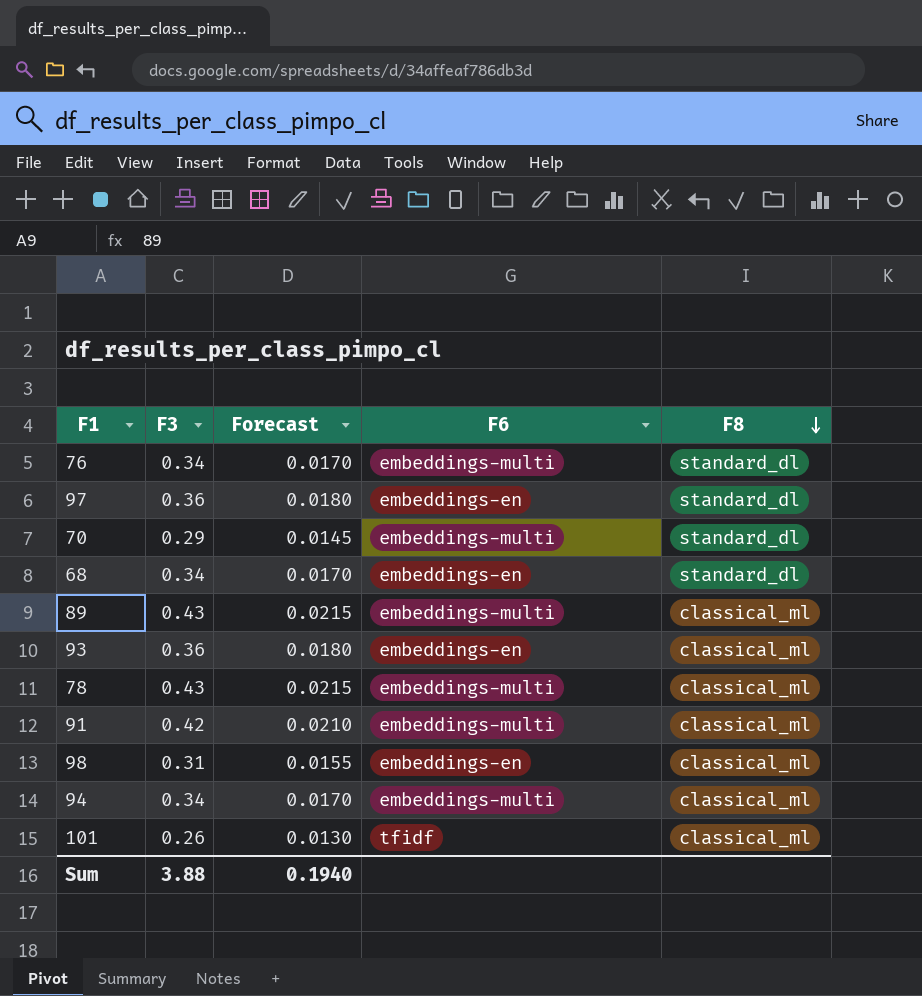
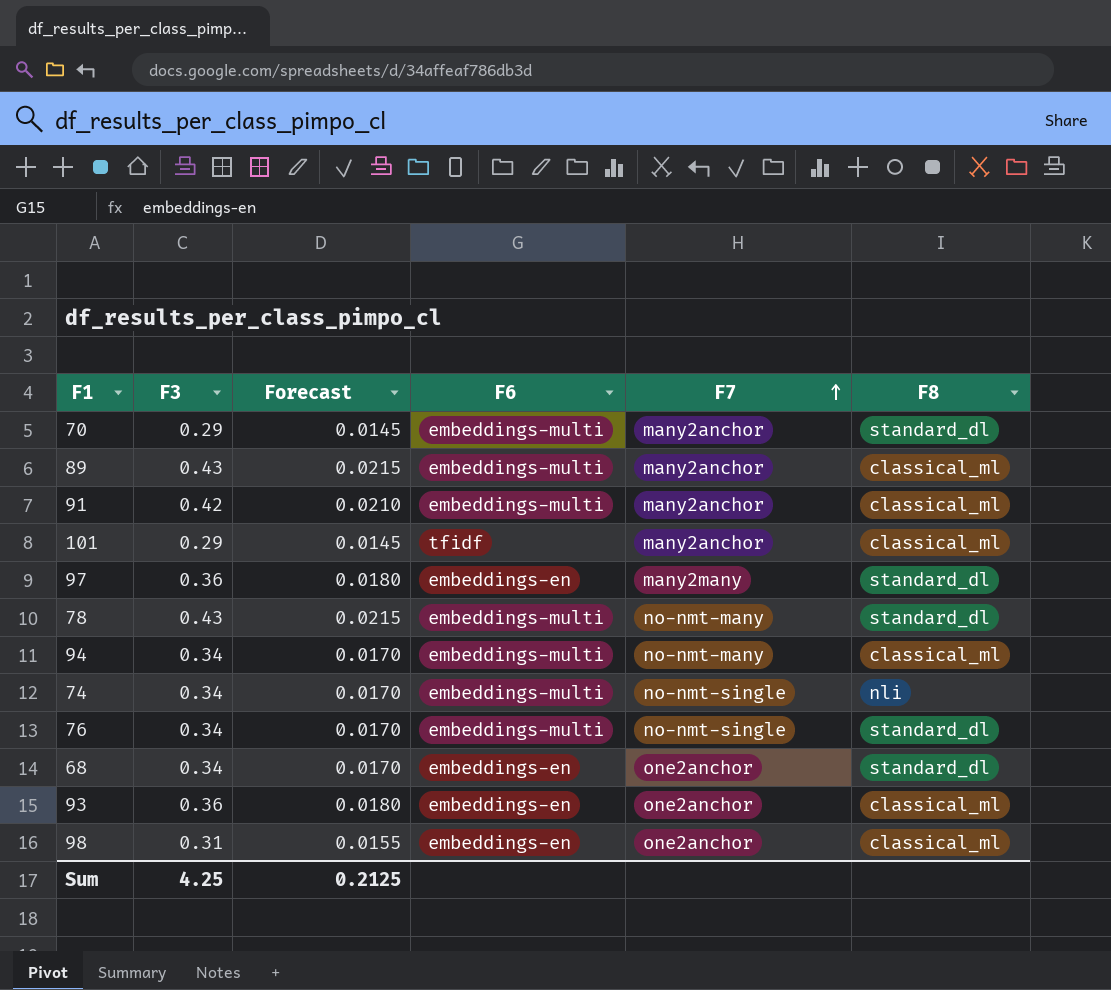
row order: F8 descending -> F7 ascending
column F7 | position: none -> 5
101 | F3: 0.26 -> 0.29
101 | Forecast: 0.0130 -> 0.0145
78 | F8: classical_ml -> standard_dl
row 74: none -> 0.34 | 0.0170 | embeddings-multi | no-nmt-single | nli
Sum | F3: 3.88 -> 4.25
Sum | Forecast: 0.1940 -> 0.2125

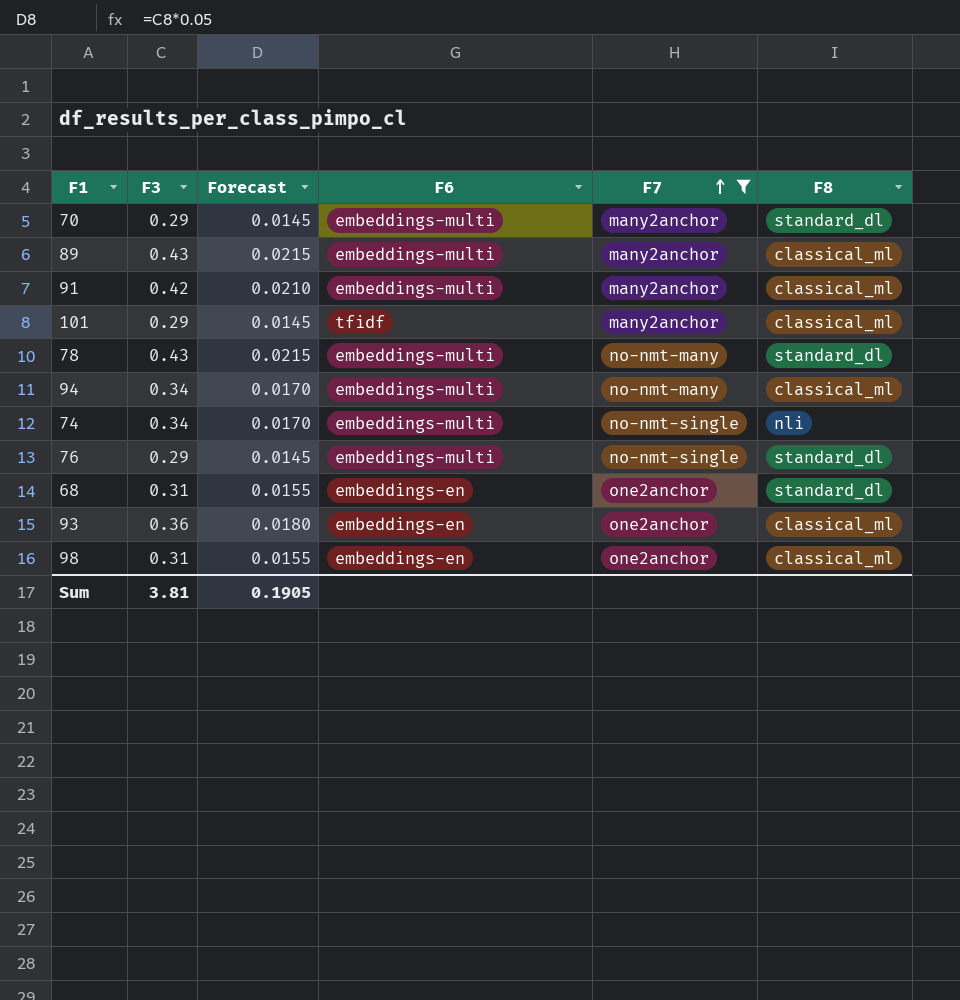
filter: none -> F7 != many2many
76 | F3: 0.34 -> 0.29
76 | Forecast: 0.0170 -> 0.0145
68 | F3: 0.34 -> 0.31
68 | Forecast: 0.0170 -> 0.0155
Sum | F3: 4.25 -> 3.81
Sum | Forecast: 0.2125 -> 0.1905

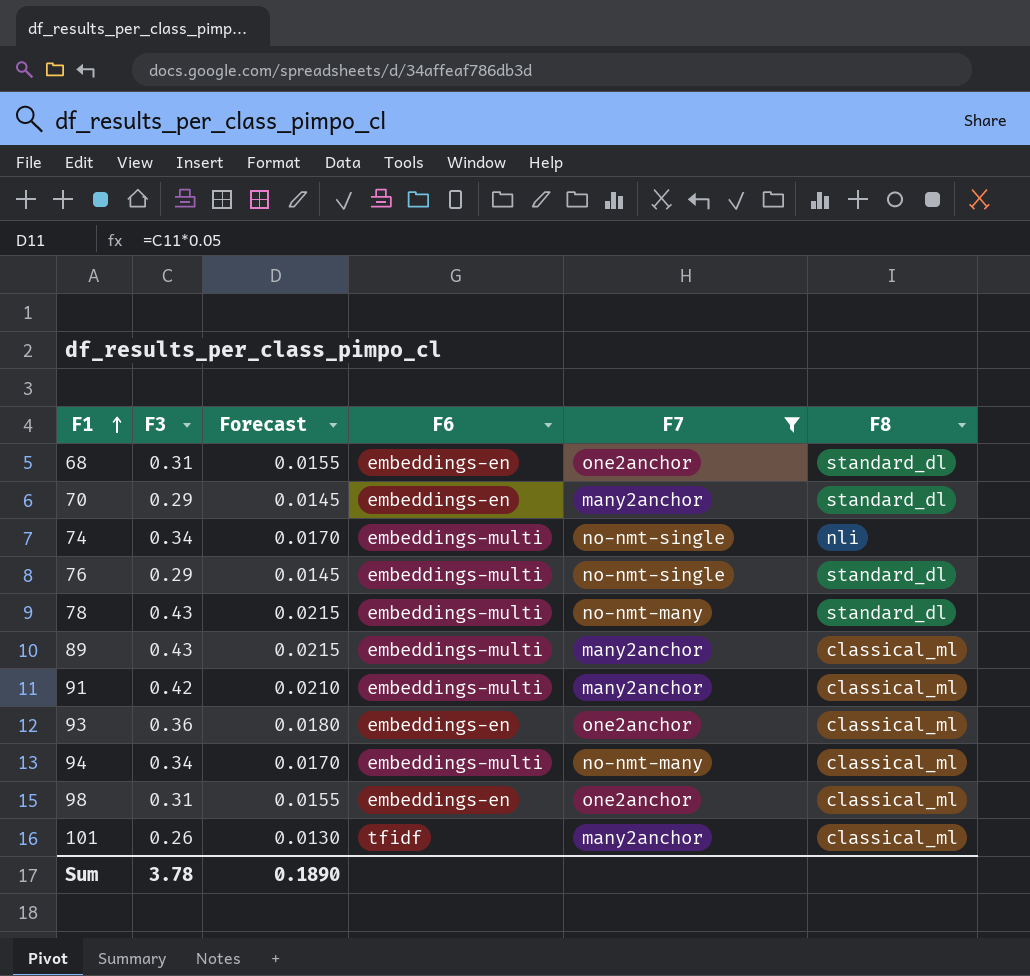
row order: F7 ascending -> F1 ascending
70 | F6: embeddings-multi -> embeddings-en
101 | F3: 0.29 -> 0.26
101 | Forecast: 0.0145 -> 0.0130
Sum | F3: 3.81 -> 3.78
Sum | Forecast: 0.1905 -> 0.1890

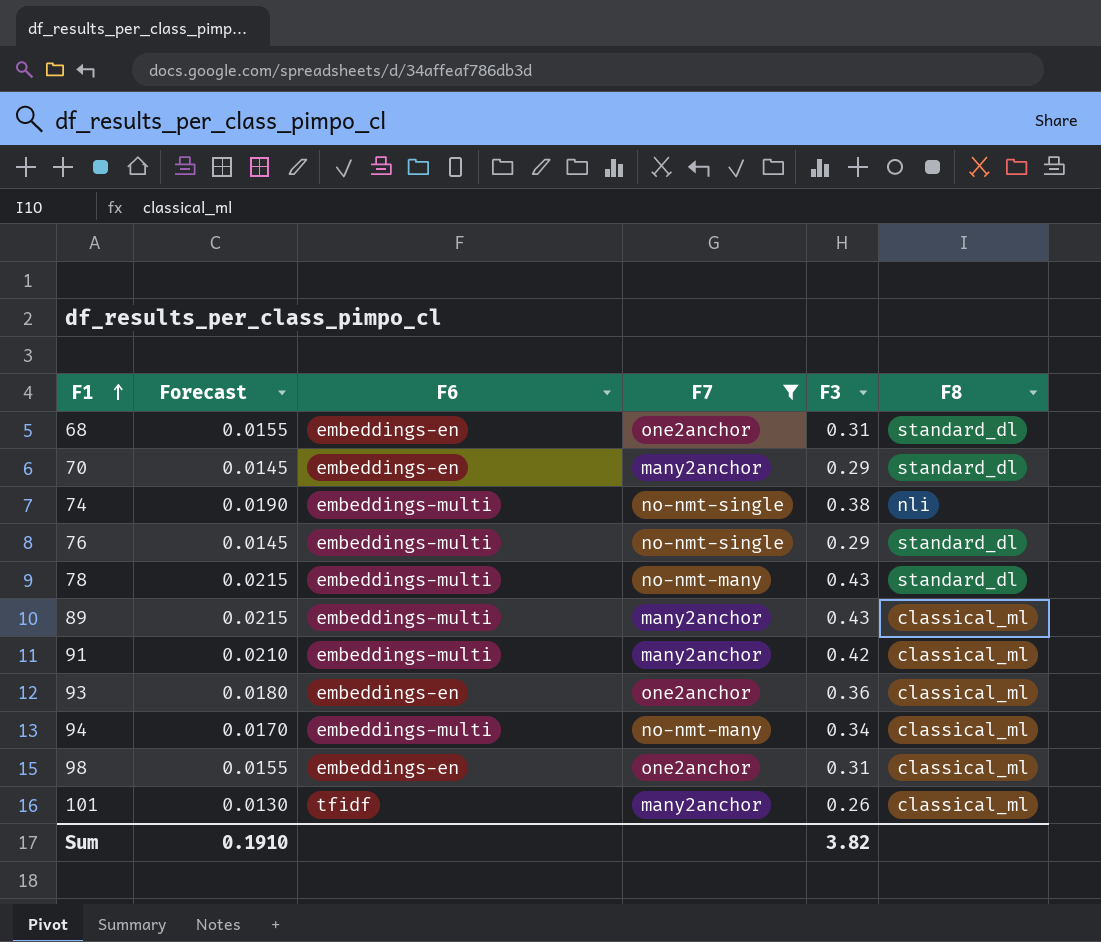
column F3 | position: 2 -> 5
74 | Forecast: 0.0170 -> 0.0190
74 | F3: 0.34 -> 0.38
Sum | Forecast: 0.1890 -> 0.1910
Sum | F3: 3.78 -> 3.82

